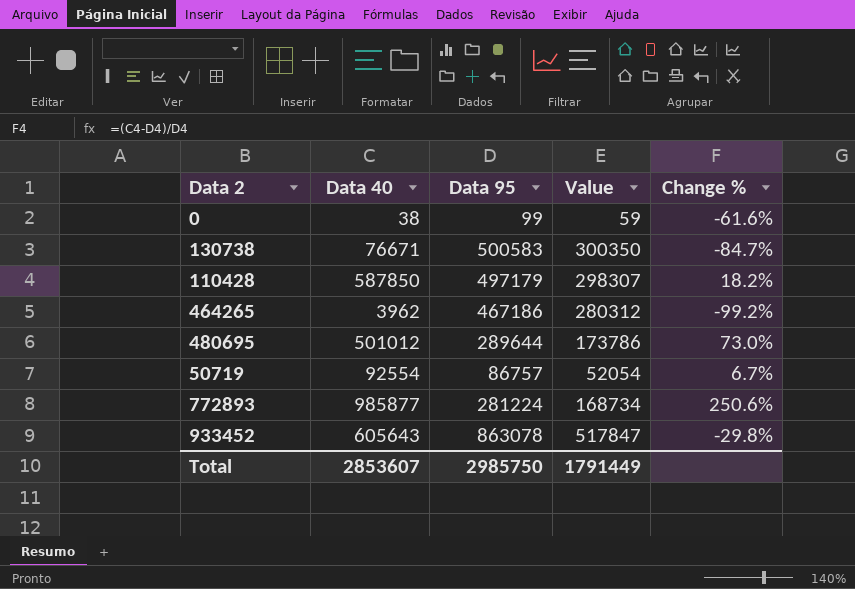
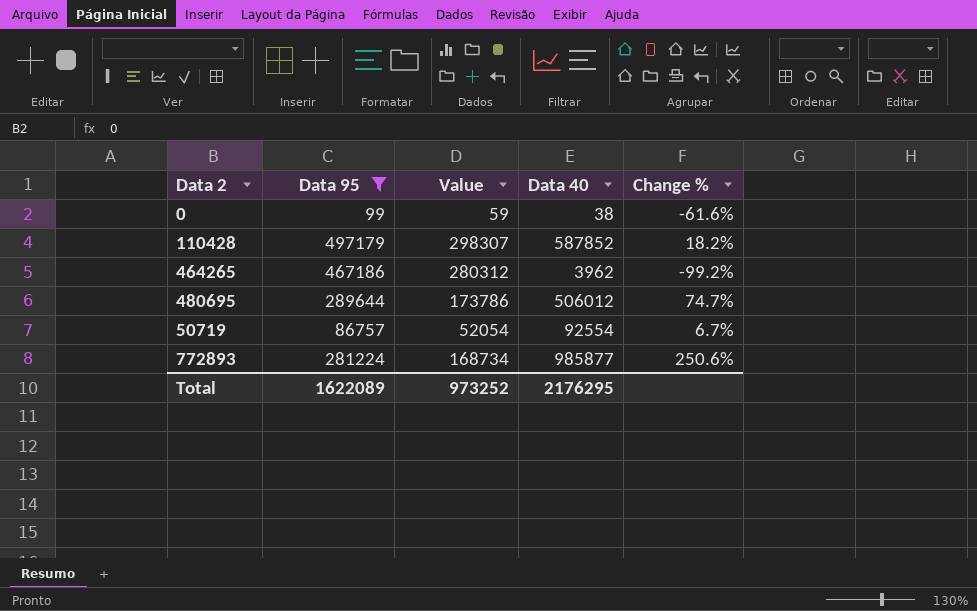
filter: none -> Data 95 <= 497179
column Data 40 | position: 2 -> 4
110428 | Data 40: 587850 -> 587852
480695 | Data 40: 501012 -> 506012
480695 | Change %: 73.0% -> 74.7%
Total | Data 95: 2985750 -> 1622089
Total | Value: 1791449 -> 973252
Total | Data 40: 2853607 -> 2176295

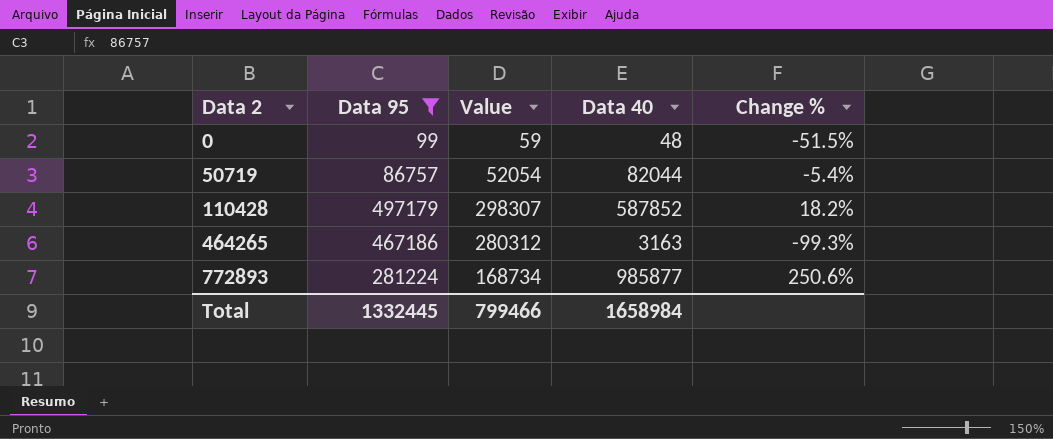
row order: none -> Data 2 ascending
row 480695: 289644 | 173786 | 506012 | 74.7% -> none
0 | Data 40: 38 -> 48
0 | Change %: -61.6% -> -51.5%
50719 | Data 40: 92554 -> 82044
50719 | Change %: 6.7% -> -5.4%
464265 | Data 40: 3962 -> 3163
464265 | Change %: -99.2% -> -99.3%
Total | Data 95: 1622089 -> 1332445
Total | Value: 973252 -> 799466
Total | Data 40: 2176295 -> 1658984

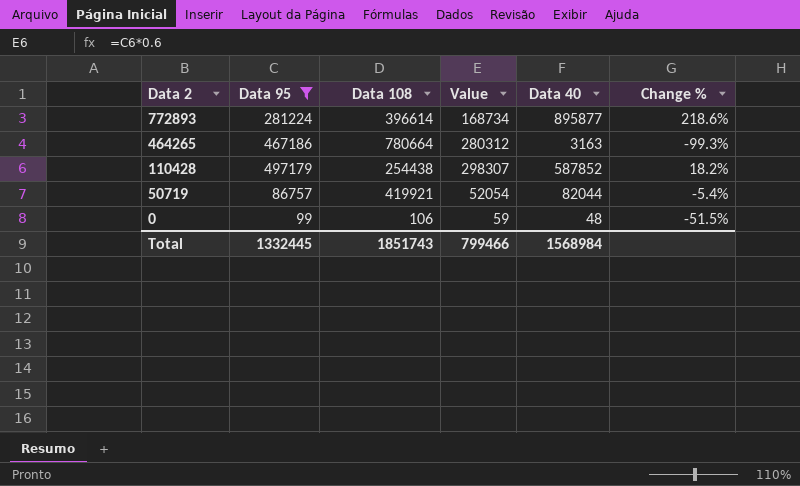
row order: Data 2 ascending -> Data 2 descending
column Data 108 | position: none -> 3
772893 | Data 40: 985877 -> 895877
772893 | Change %: 250.6% -> 218.6%
Total | Data 40: 1658984 -> 1568984

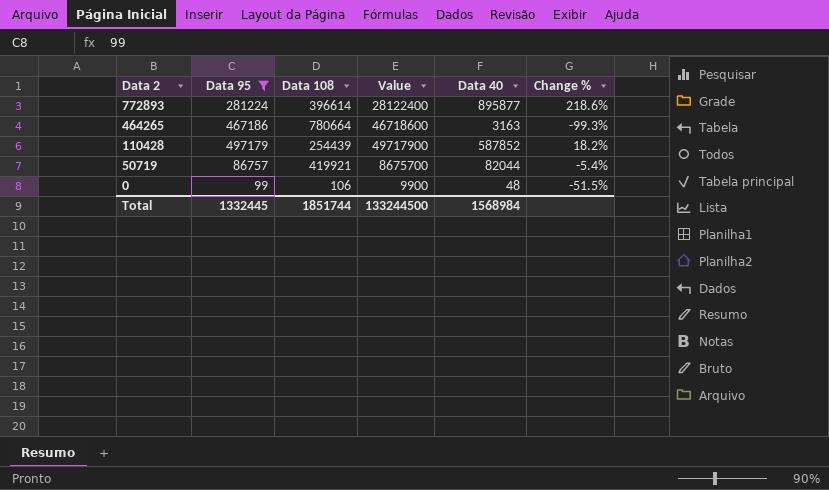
column Value | formula: [Data 95] * 0.6 -> [Data 95] * 100
110428 | Data 108: 254438 -> 254439
Total | Data 108: 1851743 -> 1851744
Total | Value: 799466 -> 133244500

